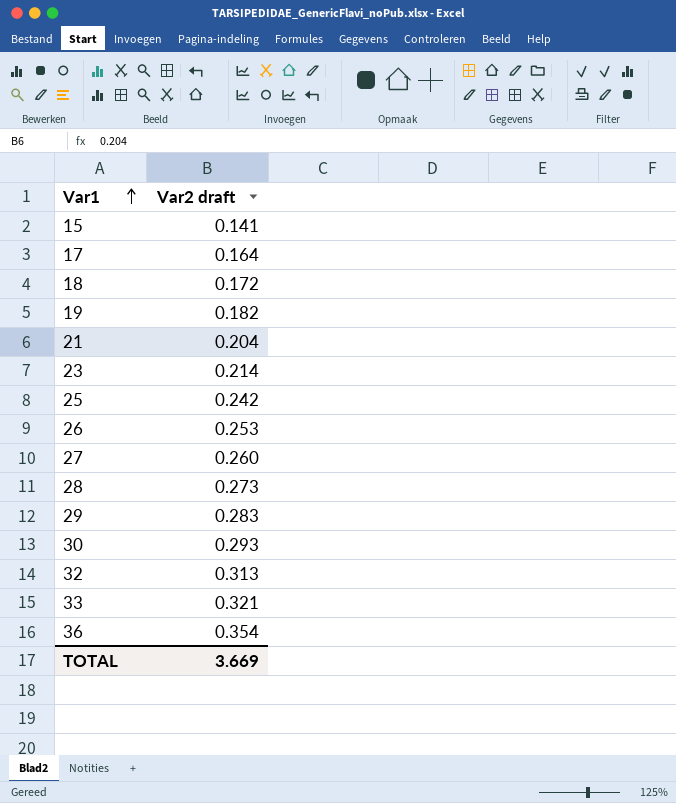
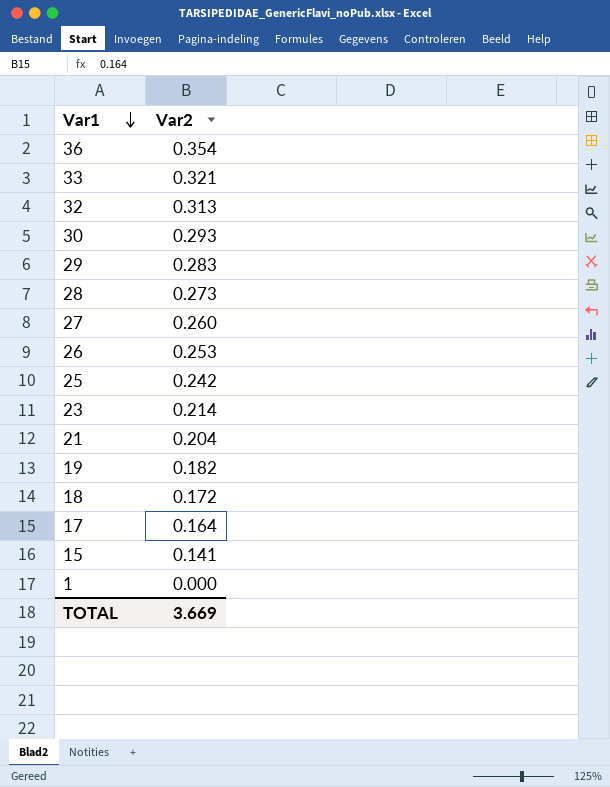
row order: Var1 ascending -> Var1 descending
column name: Var2 draft -> Var2
row 1: none -> 0.000

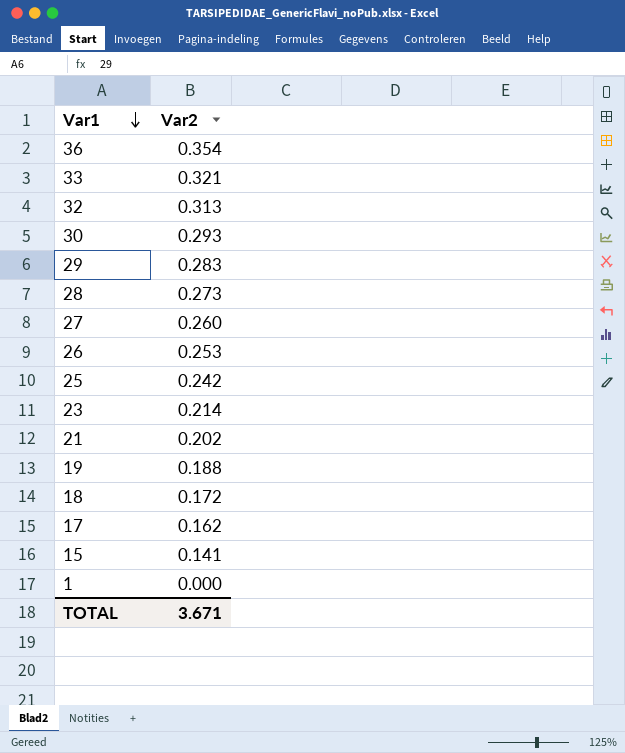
21 | Var2: 0.204 -> 0.202
19 | Var2: 0.182 -> 0.188
17 | Var2: 0.164 -> 0.162
TOTAL | Var2: 3.669 -> 3.671

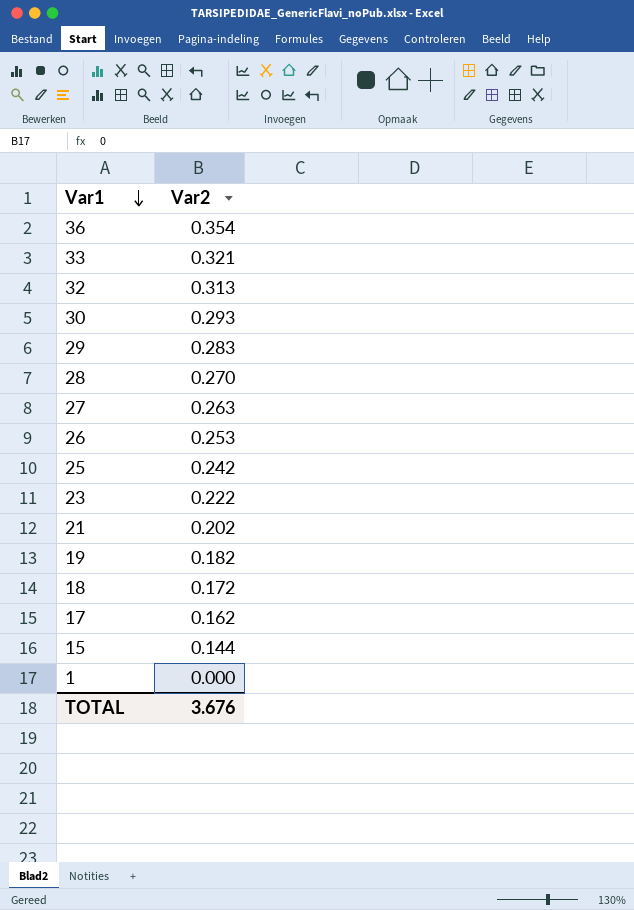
28 | Var2: 0.273 -> 0.270
27 | Var2: 0.260 -> 0.263
23 | Var2: 0.214 -> 0.222
19 | Var2: 0.188 -> 0.182
15 | Var2: 0.141 -> 0.144
TOTAL | Var2: 3.671 -> 3.676

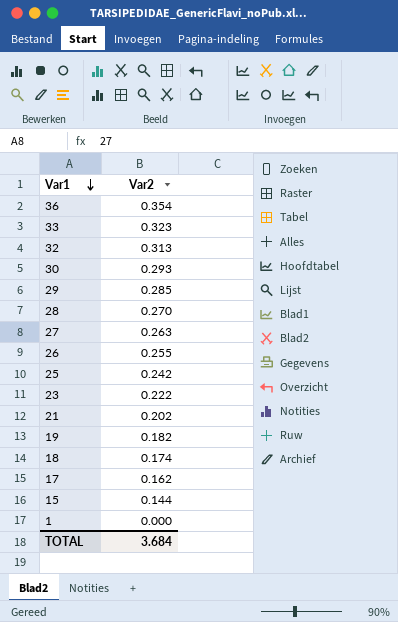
33 | Var2: 0.321 -> 0.323
29 | Var2: 0.283 -> 0.285
26 | Var2: 0.253 -> 0.255
18 | Var2: 0.172 -> 0.174
TOTAL | Var2: 3.676 -> 3.684

